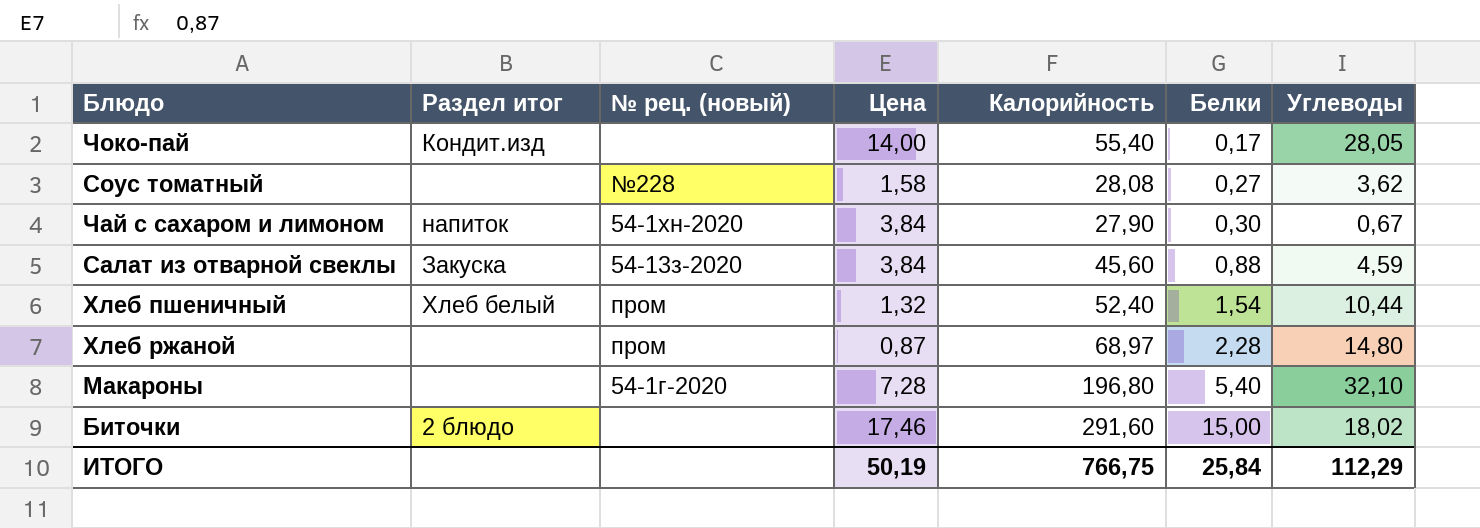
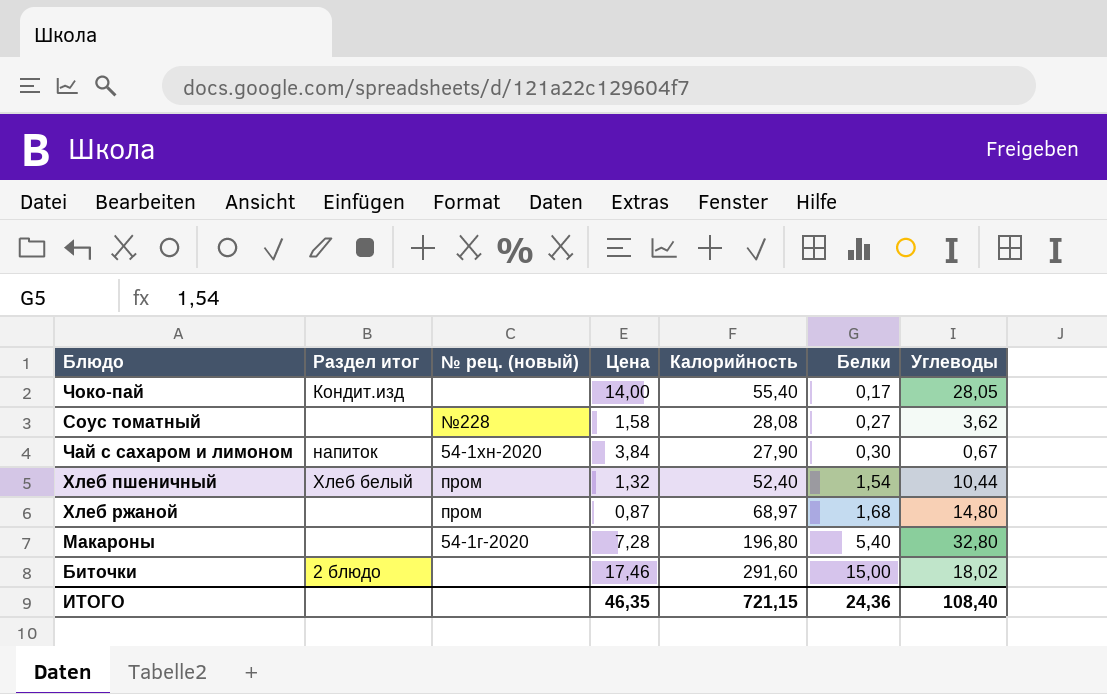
row Салат из отварной свеклы: Закуска | 54-13з-2020 | 3,84 | 45,60 | 0,88 | 4,59 -> none
Хлеб ржаной | Белки: 2,28 -> 1,68
Макароны | Углеводы: 32,10 -> 32,80
ИТОГО | Цена: 50,19 -> 46,35
ИТОГО | Калорийность: 766,75 -> 721,15
ИТОГО | Белки: 25,84 -> 24,36
ИТОГО | Углеводы: 112,29 -> 108,40

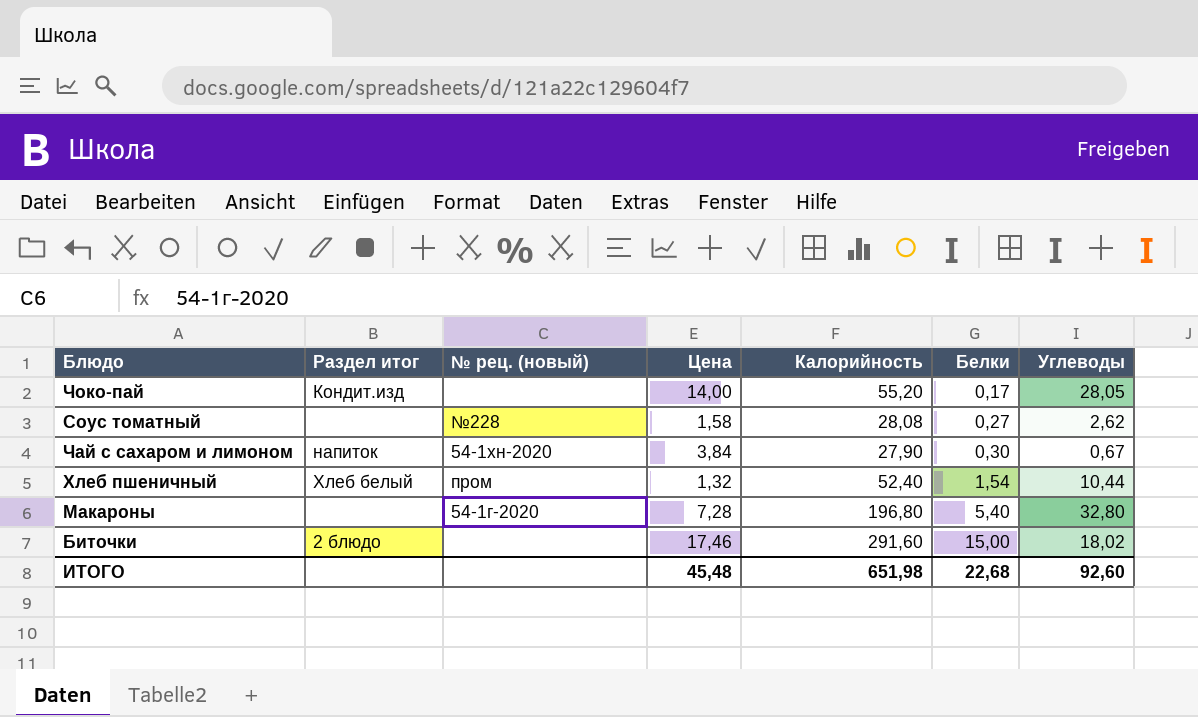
row Хлеб ржаной: none | пром | 0,87 | 68,97 | 1,68 | 14,80 -> none
Чоко-пай | Калорийность: 55,40 -> 55,20
Соус томатный | Углеводы: 3,62 -> 2,62
ИТОГО | Цена: 46,35 -> 45,48
ИТОГО | Калорийность: 721,15 -> 651,98
ИТОГО | Белки: 24,36 -> 22,68
ИТОГО | Углеводы: 108,40 -> 92,60

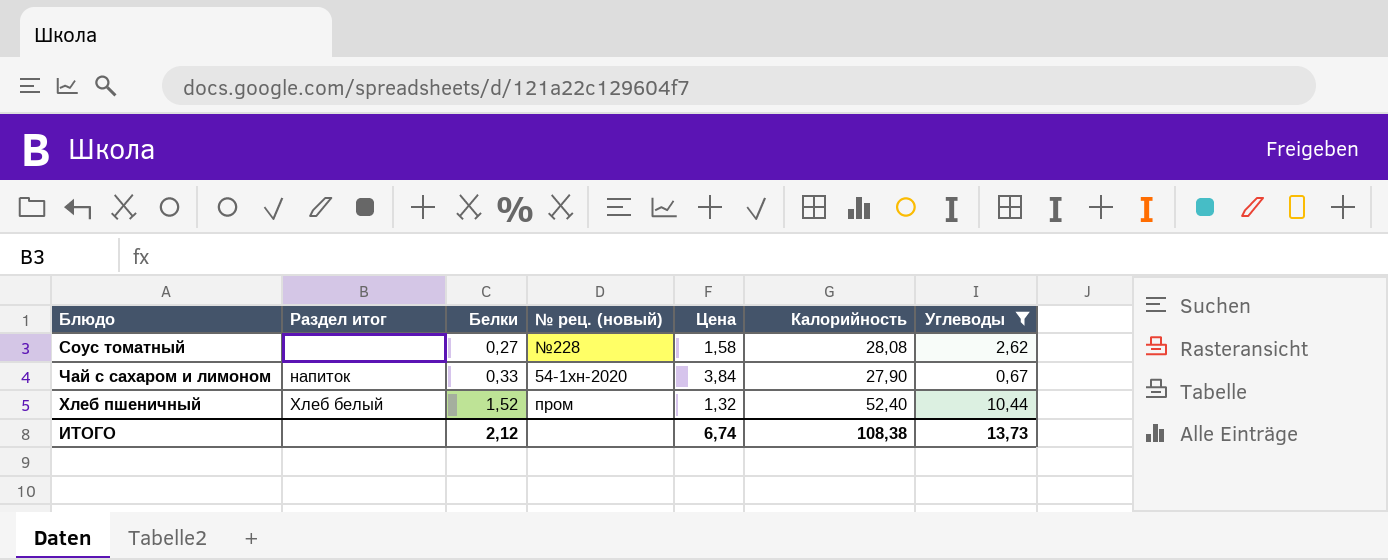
filter: none -> Углеводы <= 10,44
column Белки | position: 6 -> 3
Чай с сахаром и лимоном | Белки: 0,30 -> 0,33
Хлеб пшеничный | Белки: 1,54 -> 1,52
ИТОГО | Белки: 22,68 -> 2,12
ИТОГО | Цена: 45,48 -> 6,74
ИТОГО | Калорийность: 651,98 -> 108,38
ИТОГО | Углеводы: 92,60 -> 13,73

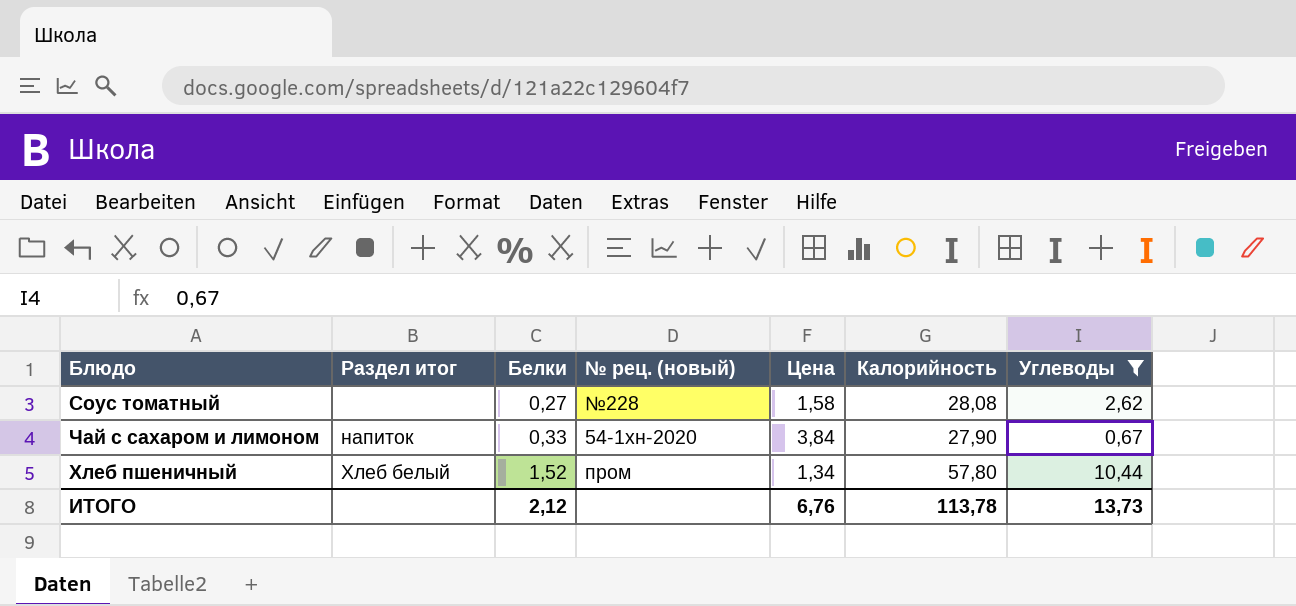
Хлеб пшеничный | Цена: 1,32 -> 1,34
Хлеб пшеничный | Калорийность: 52,40 -> 57,80
ИТОГО | Цена: 6,74 -> 6,76
ИТОГО | Калорийность: 108,38 -> 113,78

